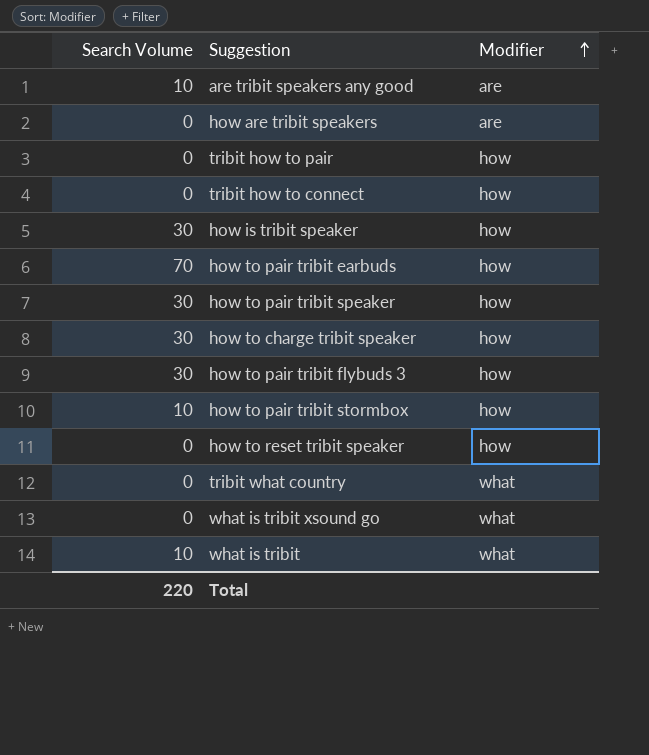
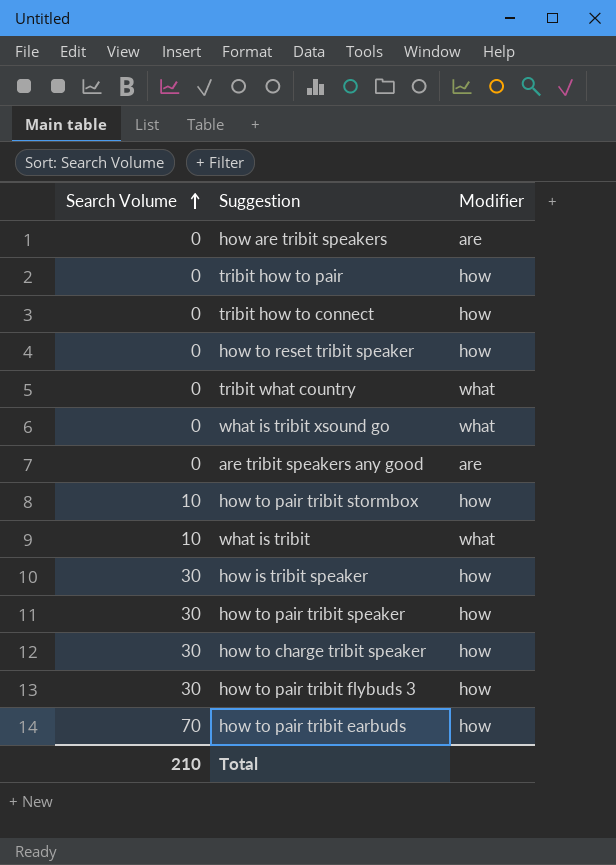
row order: Modifier ascending -> Search Volume ascending
are tribit speakers any good | Search Volume: 10 -> 0
Total | Search Volume: 220 -> 210

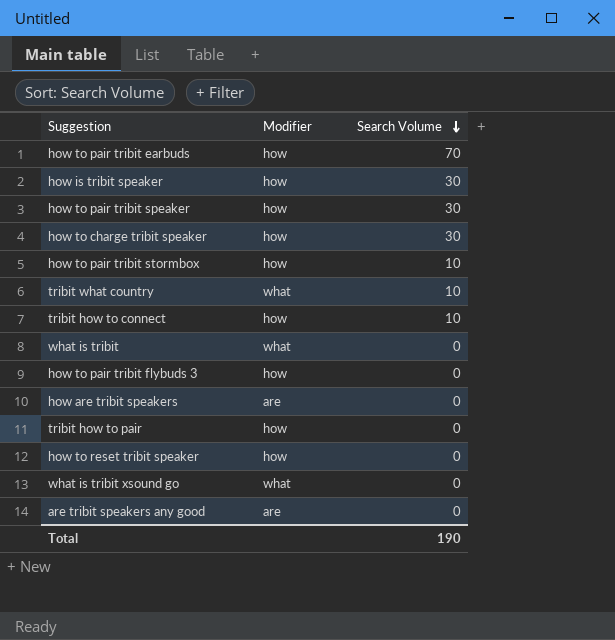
row order: Search Volume ascending -> Search Volume descending
column Search Volume | position: 1 -> 3
tribit what country | Search Volume: 0 -> 10
tribit how to connect | Search Volume: 0 -> 10
what is tribit | Search Volume: 10 -> 0
how to pair tribit flybuds 3 | Search Volume: 30 -> 0
Total | Search Volume: 210 -> 190

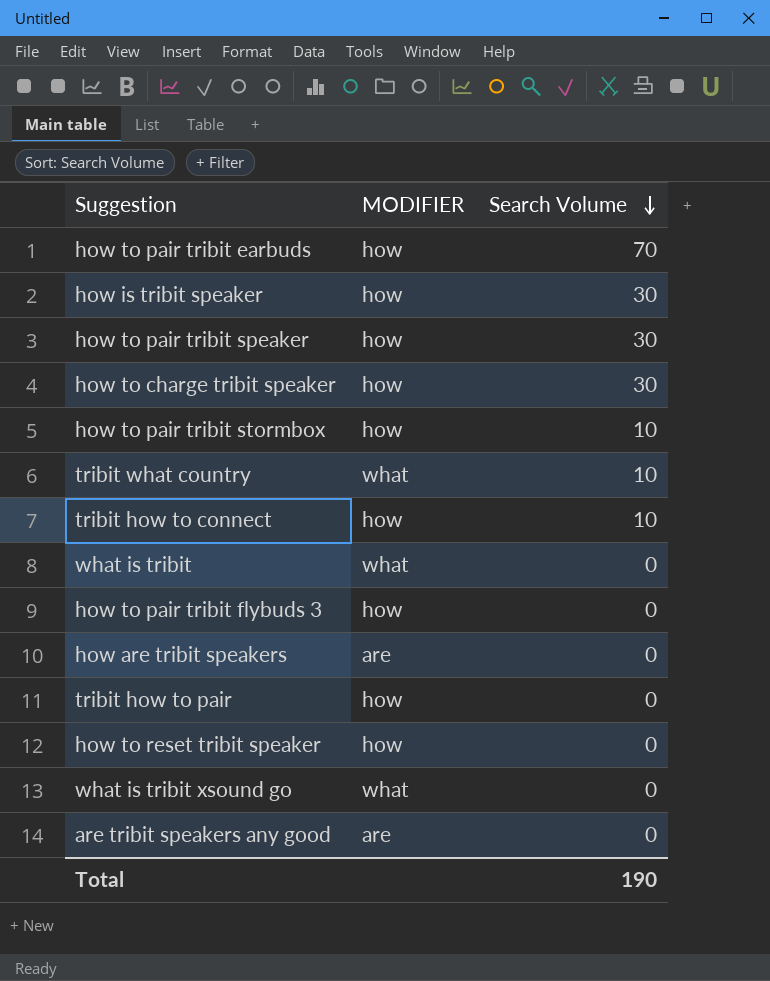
column name: Modifier -> MODIFIER

